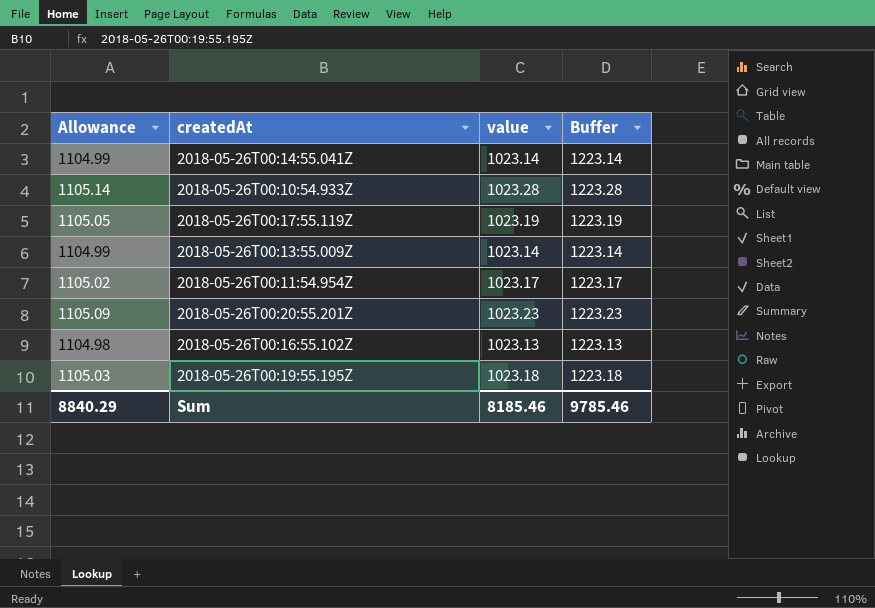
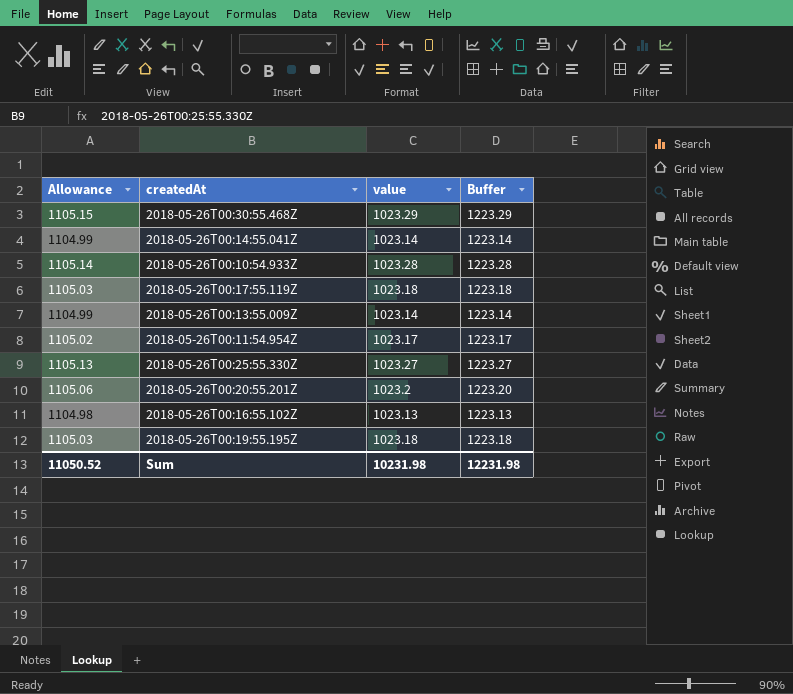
row 2018-05-26T00:30:55.468Z: none -> 1105.15 | 1023.29 | 1223.29
2018-05-26T00:17:55.119Z | Allowance: 1105.05 -> 1105.03
2018-05-26T00:17:55.119Z | value: 1023.19 -> 1023.18
2018-05-26T00:17:55.119Z | Buffer: 1223.19 -> 1223.18
row 2018-05-26T00:25:55.330Z: none -> 1105.13 | 1023.27 | 1223.27
2018-05-26T00:20:55.201Z | Allowance: 1105.09 -> 1105.06
2018-05-26T00:20:55.201Z | value: 1023.23 -> 1023.2
2018-05-26T00:20:55.201Z | Buffer: 1223.23 -> 1223.20
Sum | Allowance: 8840.29 -> 11050.52
Sum | value: 8185.46 -> 10231.98
Sum | Buffer: 9785.46 -> 12231.98

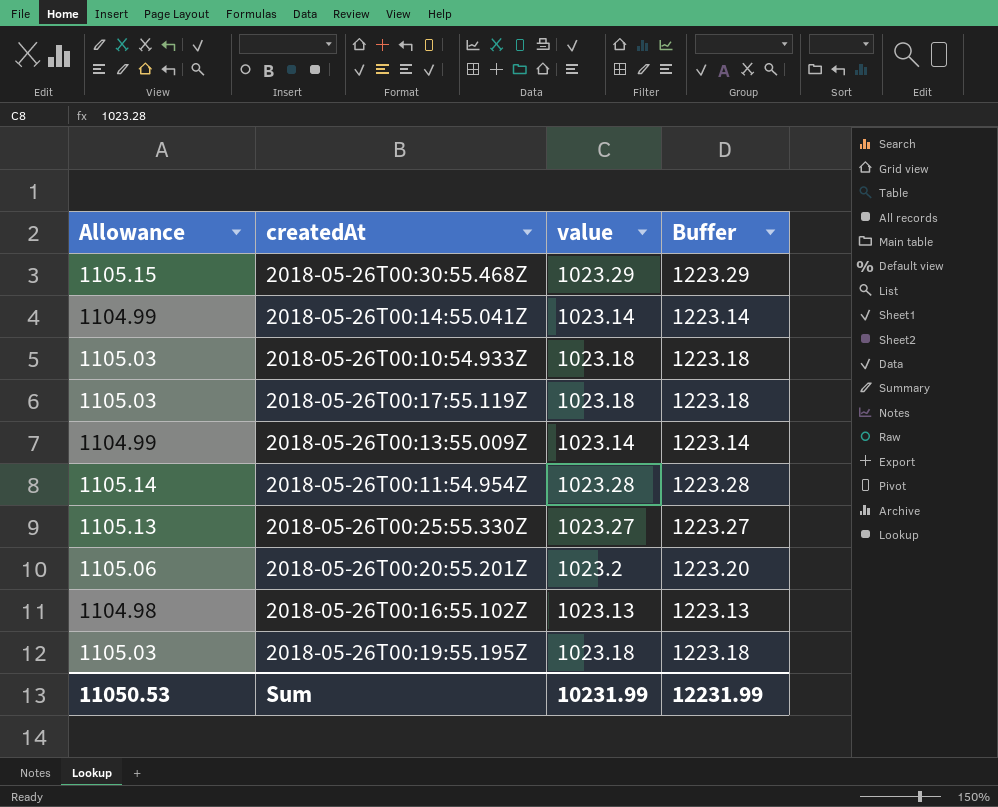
2018-05-26T00:10:54.933Z | Allowance: 1105.14 -> 1105.03
2018-05-26T00:10:54.933Z | value: 1023.28 -> 1023.18
2018-05-26T00:10:54.933Z | Buffer: 1223.28 -> 1223.18
2018-05-26T00:11:54.954Z | Allowance: 1105.02 -> 1105.14
2018-05-26T00:11:54.954Z | value: 1023.17 -> 1023.28
2018-05-26T00:11:54.954Z | Buffer: 1223.17 -> 1223.28
Sum | Allowance: 11050.52 -> 11050.53
Sum | value: 10231.98 -> 10231.99
Sum | Buffer: 12231.98 -> 12231.99

